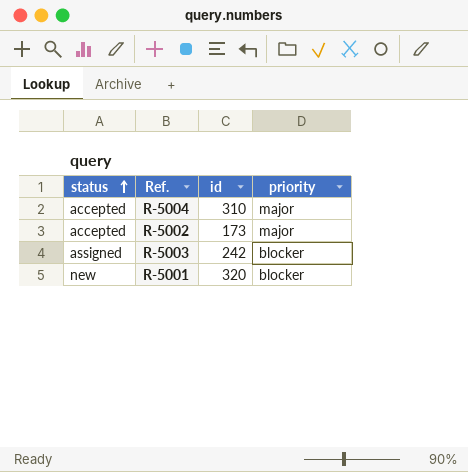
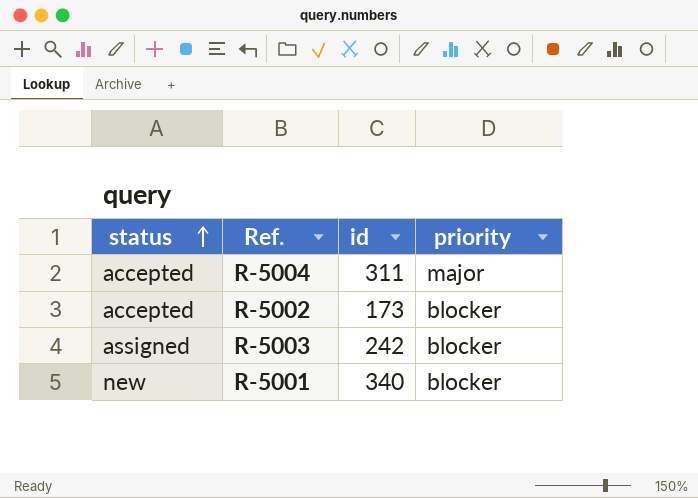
R-5004 | id: 310 -> 311
R-5002 | priority: major -> blocker
R-5001 | id: 320 -> 340

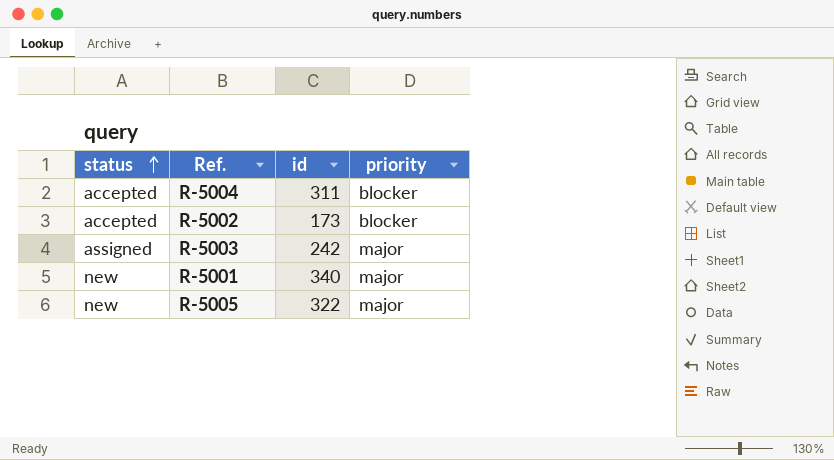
R-5004 | priority: major -> blocker
R-5003 | priority: blocker -> major
R-5001 | priority: blocker -> major
row R-5005: none -> new | 322 | major

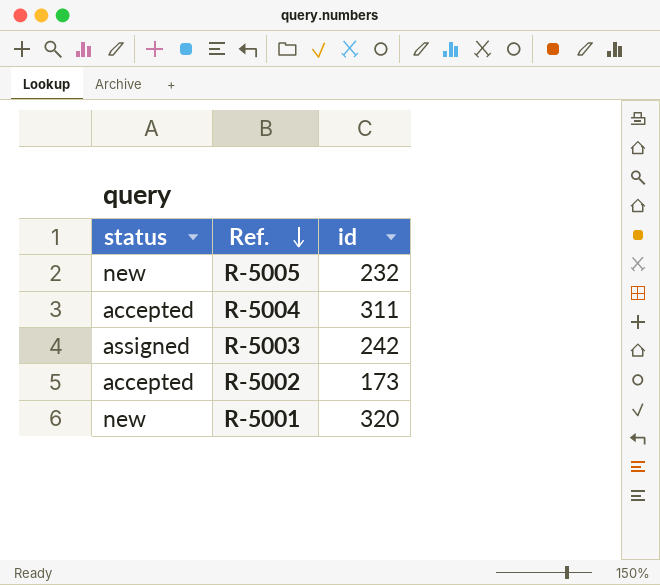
row order: status ascending -> Ref. descending
column priority | position: 4 -> none
R-5005 | id: 322 -> 232
R-5001 | id: 340 -> 320

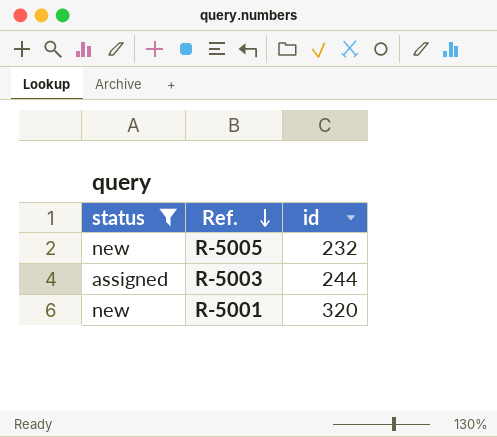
filter: none -> status != accepted
R-5003 | id: 242 -> 244

